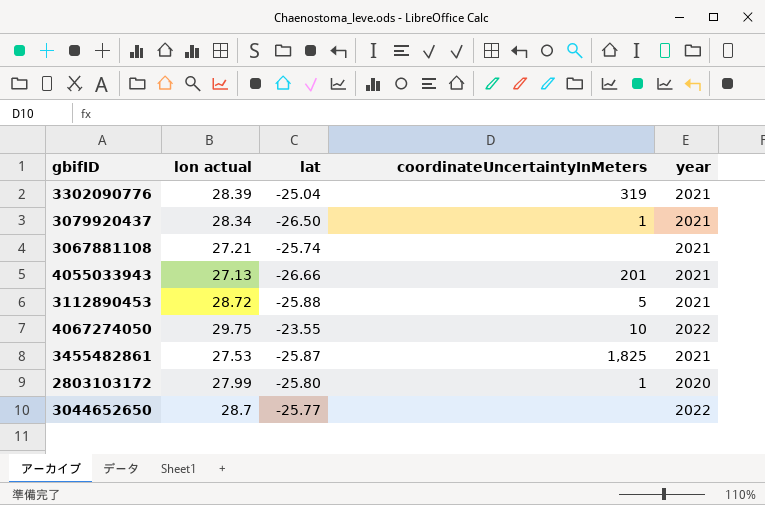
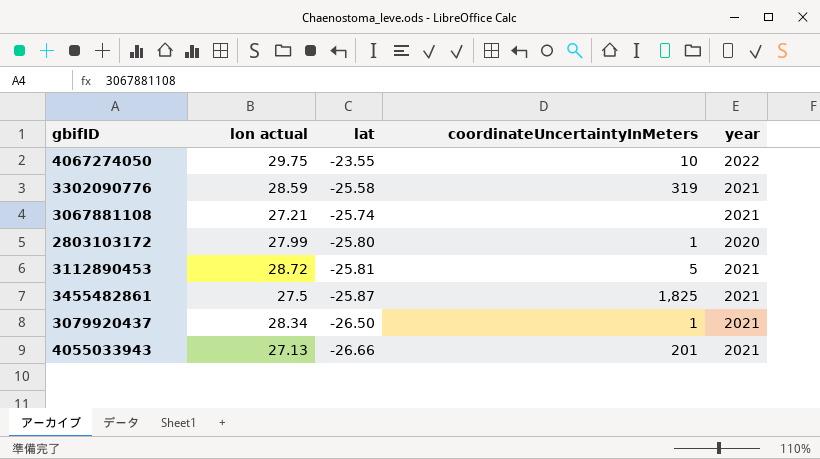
row order: none -> lat descending
row 3044652650: 28.7 | -25.77 | none | 2022 -> none
3302090776 | lon actual: 28.39 -> 28.59
3302090776 | lat: -25.04 -> -25.58
3112890453 | lat: -25.88 -> -25.81
3455482861 | lon actual: 27.53 -> 27.5

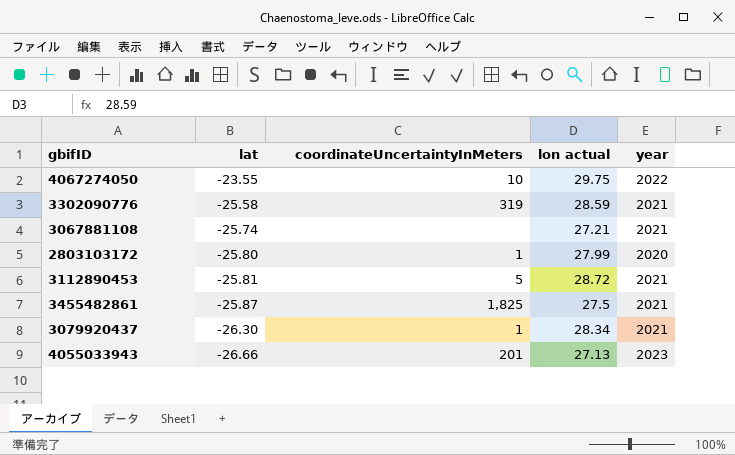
column lon actual | position: 2 -> 4
3079920437 | lat: -26.50 -> -26.30
4055033943 | year: 2021 -> 2023

